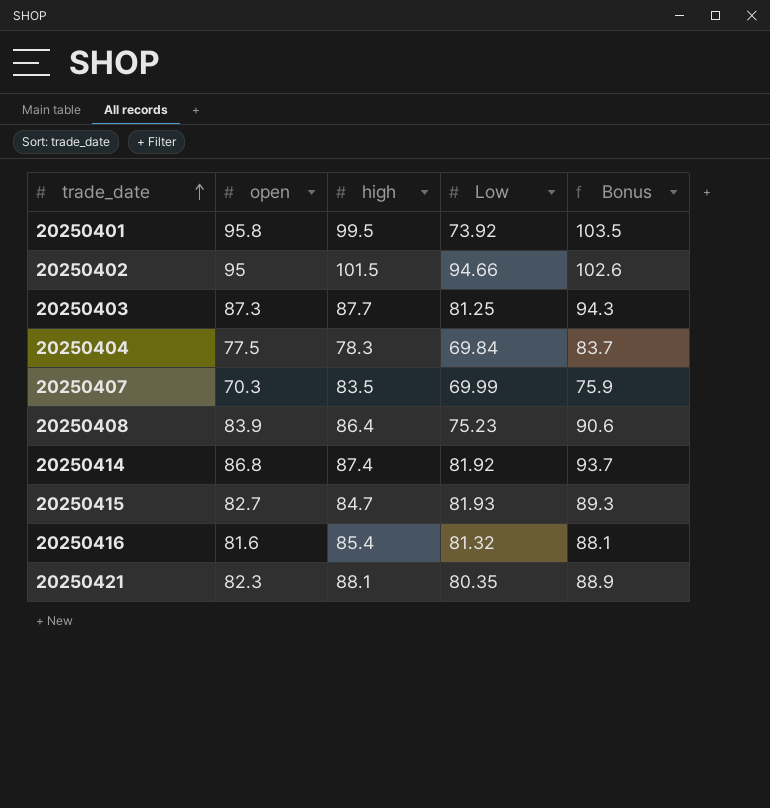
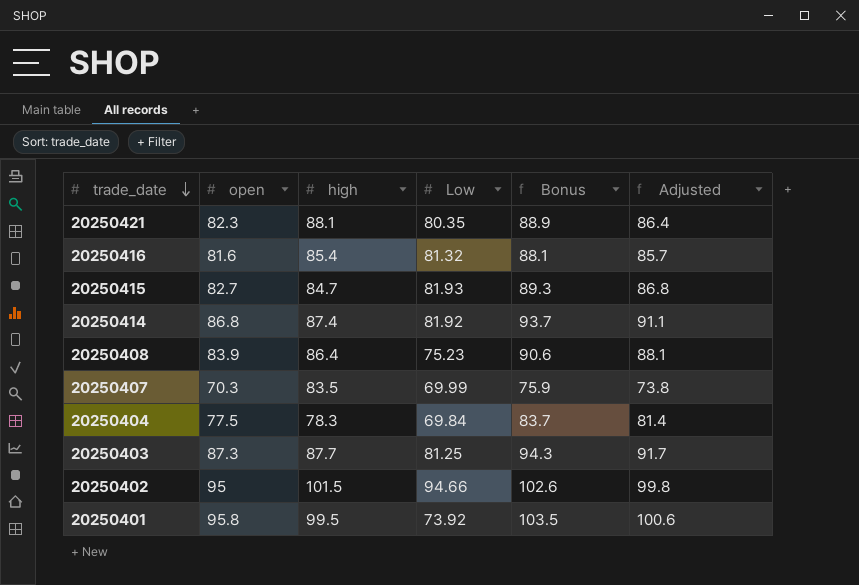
row order: trade_date ascending -> trade_date descending
column Adjusted | formula: none -> [open] * 1.05

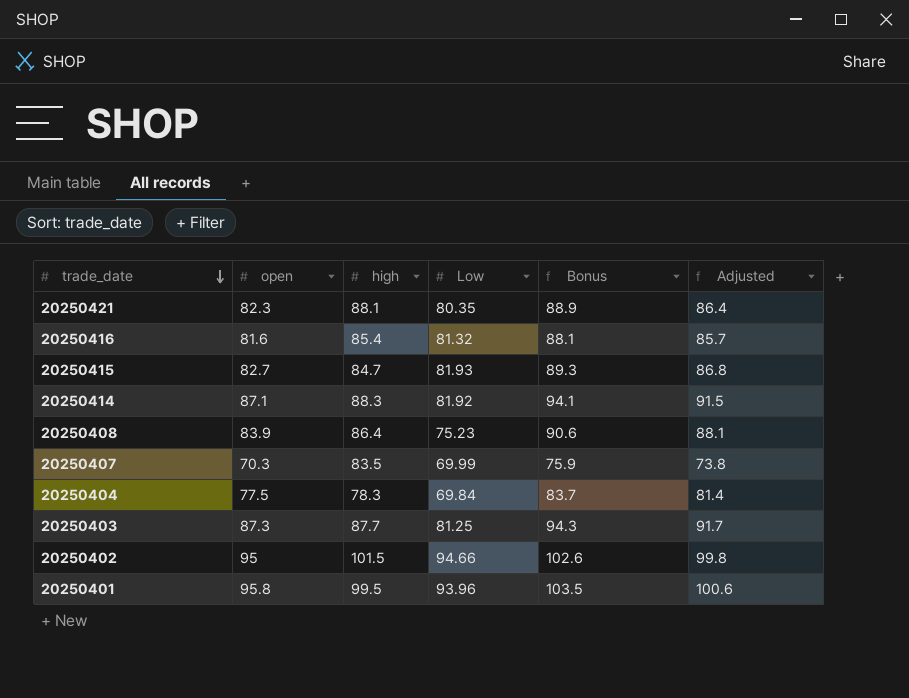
20250414 | open: 86.8 -> 87.1
20250414 | high: 87.4 -> 88.3
20250414 | Bonus: 93.7 -> 94.1
20250414 | Adjusted: 91.1 -> 91.5
20250401 | Low: 73.92 -> 93.96

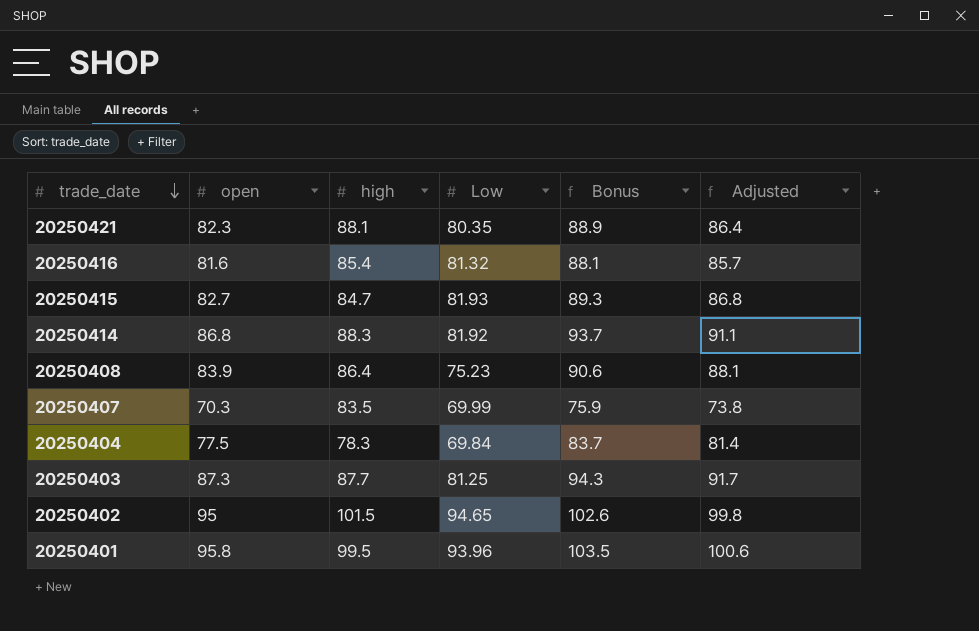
20250414 | open: 87.1 -> 86.8
20250414 | Bonus: 94.1 -> 93.7
20250414 | Adjusted: 91.5 -> 91.1
20250402 | Low: 94.66 -> 94.65

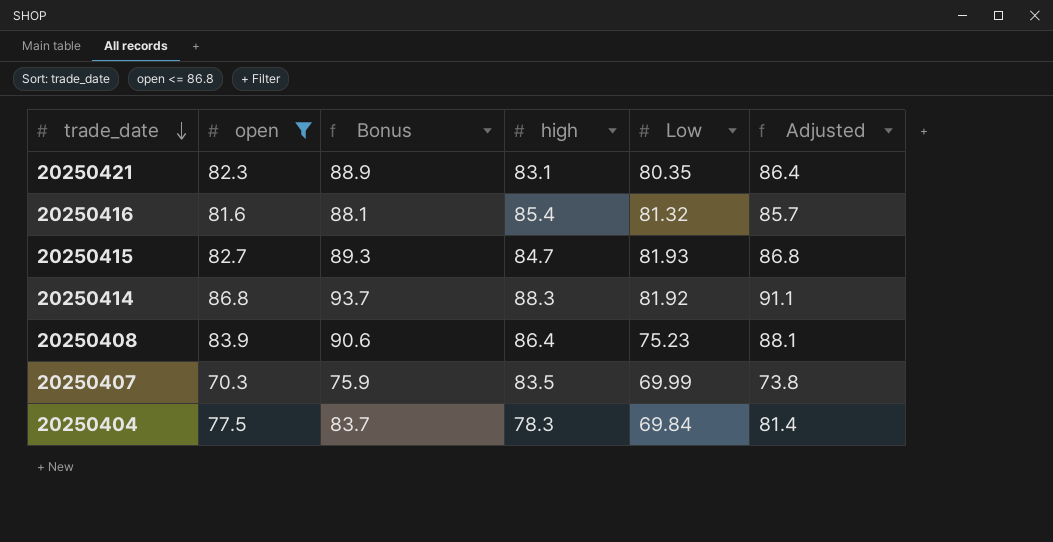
filter: none -> open <= 86.8
column Bonus | position: 5 -> 3
20250421 | high: 88.1 -> 83.1

